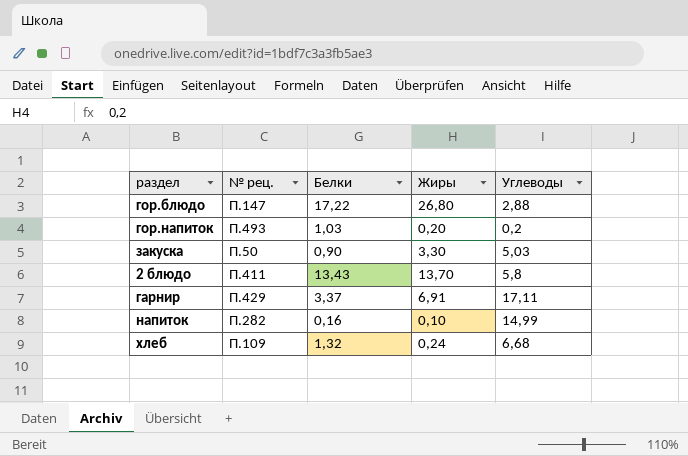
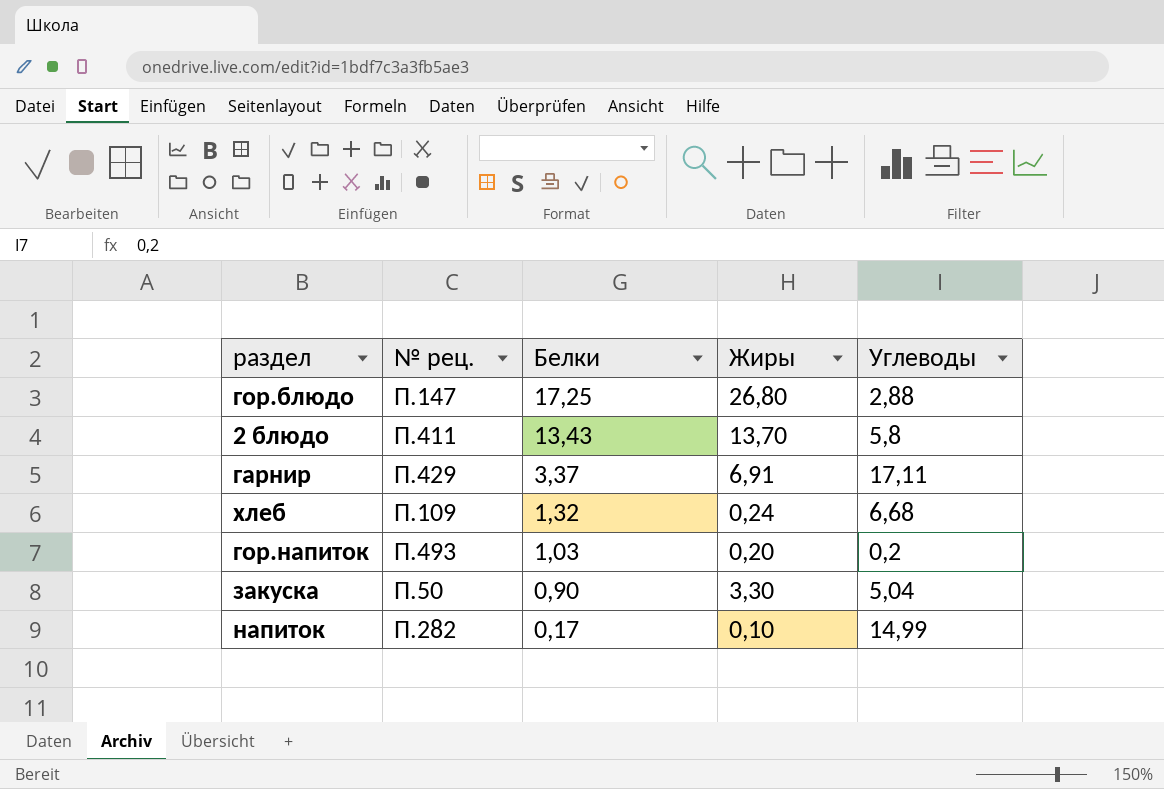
row order: none -> Белки descending
гор.блюдо | Белки: 17,22 -> 17,25
закуска | Углеводы: 5,03 -> 5,04
напиток | Белки: 0,16 -> 0,17

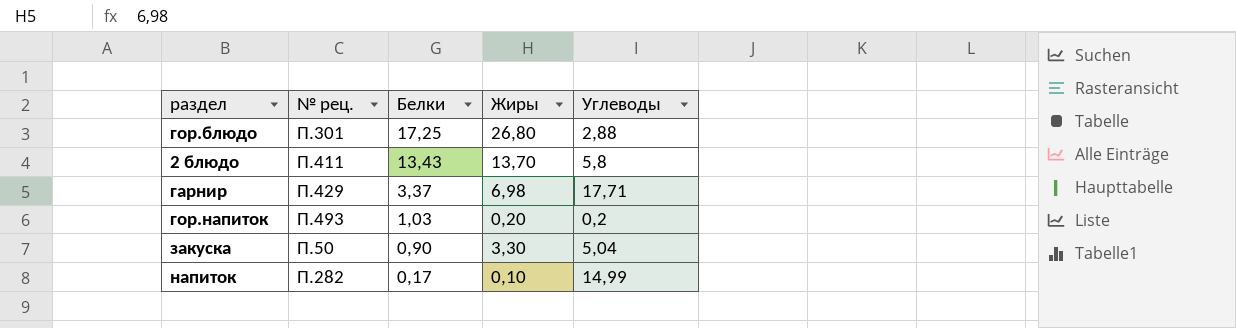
row хлеб: П.109 | 1,32 | 0,24 | 6,68 -> none
гор.блюдо | № рец.: П.147 -> П.301
гарнир | Жиры: 6,91 -> 6,98
гарнир | Углеводы: 17,11 -> 17,71

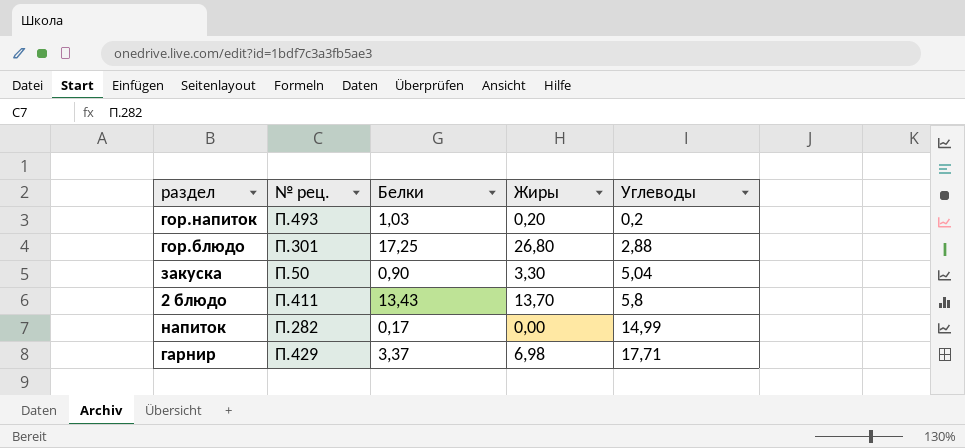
row order: Белки descending -> Углеводы ascending
напиток | Жиры: 0,10 -> 0,00

